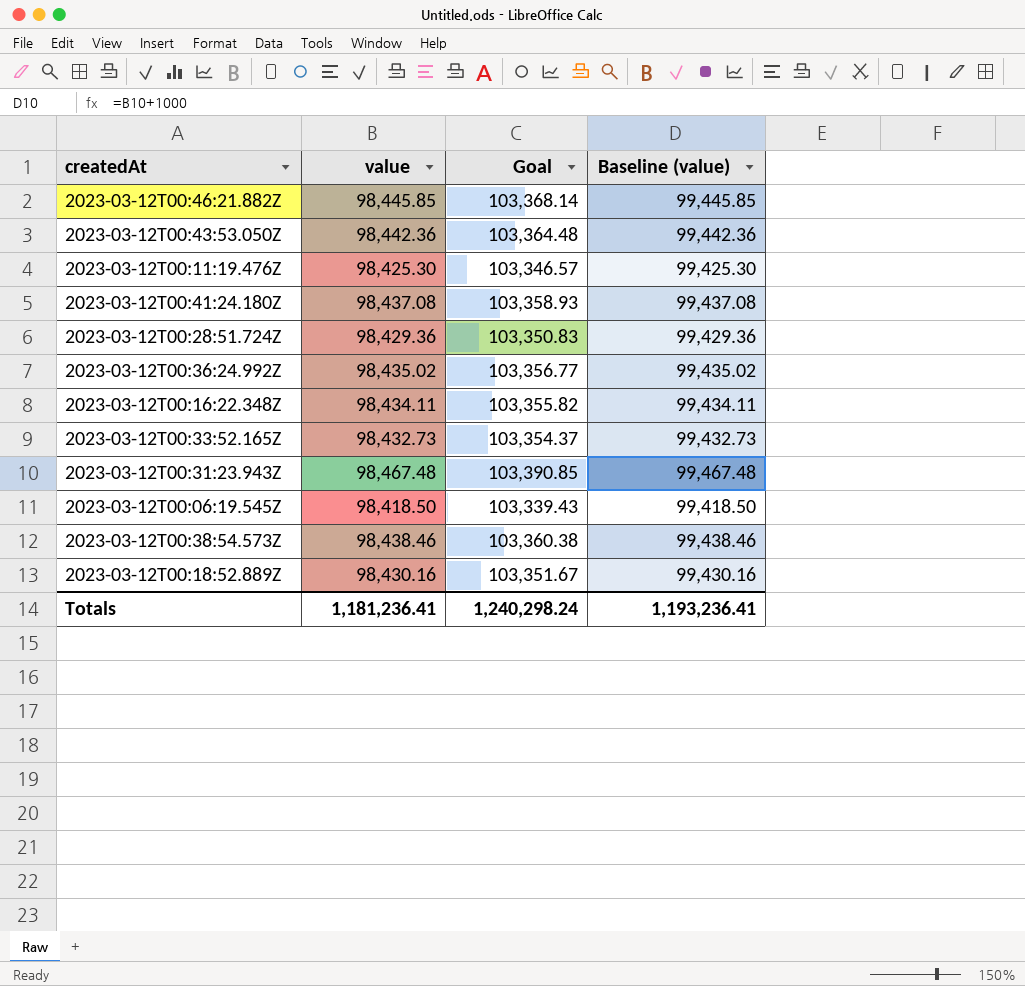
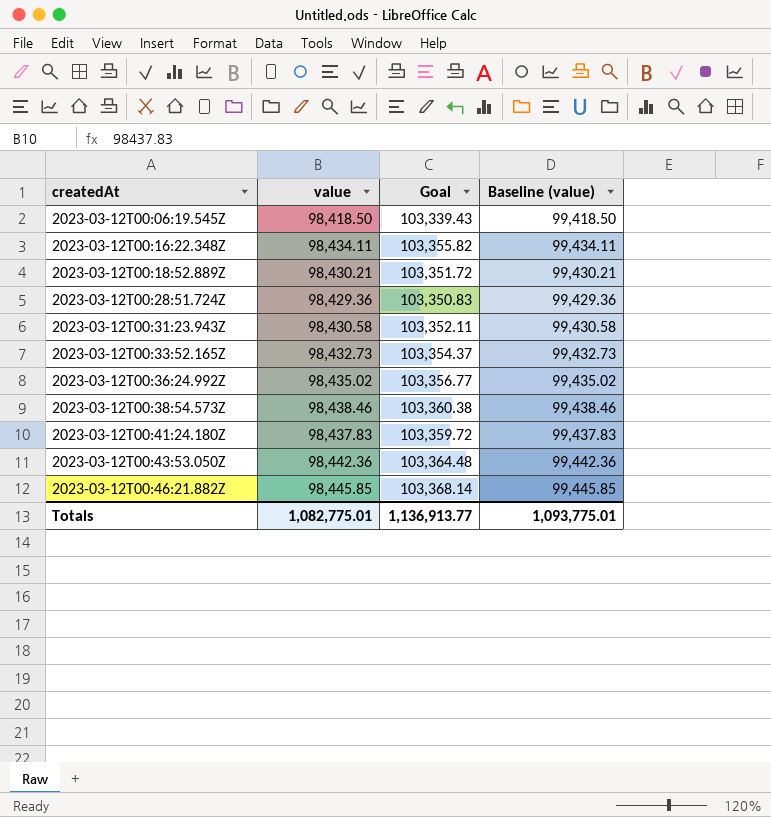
row order: none -> createdAt ascending
row 2023-03-12T00:11:19.476Z: 98,425.30 | 103,346.57 | 99,425.30 -> none
2023-03-12T00:18:52.889Z | value: 98,430.16 -> 98,430.21
2023-03-12T00:18:52.889Z | Goal: 103,351.67 -> 103,351.72
2023-03-12T00:18:52.889Z | Baseline (value): 99,430.16 -> 99,430.21
2023-03-12T00:31:23.943Z | value: 98,467.48 -> 98,430.58
2023-03-12T00:31:23.943Z | Goal: 103,390.85 -> 103,352.11
2023-03-12T00:31:23.943Z | Baseline (value): 99,467.48 -> 99,430.58
2023-03-12T00:41:24.180Z | value: 98,437.08 -> 98,437.83
2023-03-12T00:41:24.180Z | Goal: 103,358.93 -> 103,359.72
2023-03-12T00:41:24.180Z | Baseline (value): 99,437.08 -> 99,437.83
Totals | value: 1,181,236.41 -> 1,082,775.01
Totals | Goal: 1,240,298.24 -> 1,136,913.77
Totals | Baseline (value): 1,193,236.41 -> 1,093,775.01

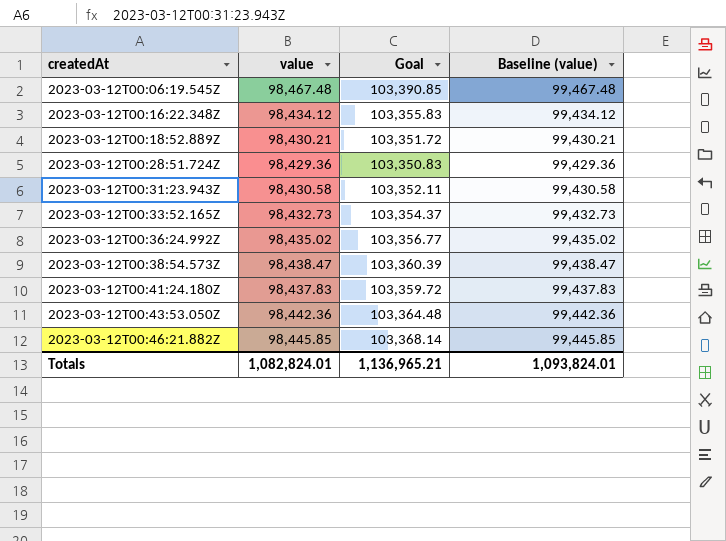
2023-03-12T00:06:19.545Z | value: 98,418.50 -> 98,467.48
2023-03-12T00:06:19.545Z | Goal: 103,339.43 -> 103,390.85
2023-03-12T00:06:19.545Z | Baseline (value): 99,418.50 -> 99,467.48
2023-03-12T00:16:22.348Z | value: 98,434.11 -> 98,434.12
2023-03-12T00:16:22.348Z | Goal: 103,355.82 -> 103,355.83
2023-03-12T00:16:22.348Z | Baseline (value): 99,434.11 -> 99,434.12
2023-03-12T00:38:54.573Z | value: 98,438.46 -> 98,438.47
2023-03-12T00:38:54.573Z | Goal: 103,360.38 -> 103,360.39
2023-03-12T00:38:54.573Z | Baseline (value): 99,438.46 -> 99,438.47
Totals | value: 1,082,775.01 -> 1,082,824.01
Totals | Goal: 1,136,913.77 -> 1,136,965.21
Totals | Baseline (value): 1,093,775.01 -> 1,093,824.01

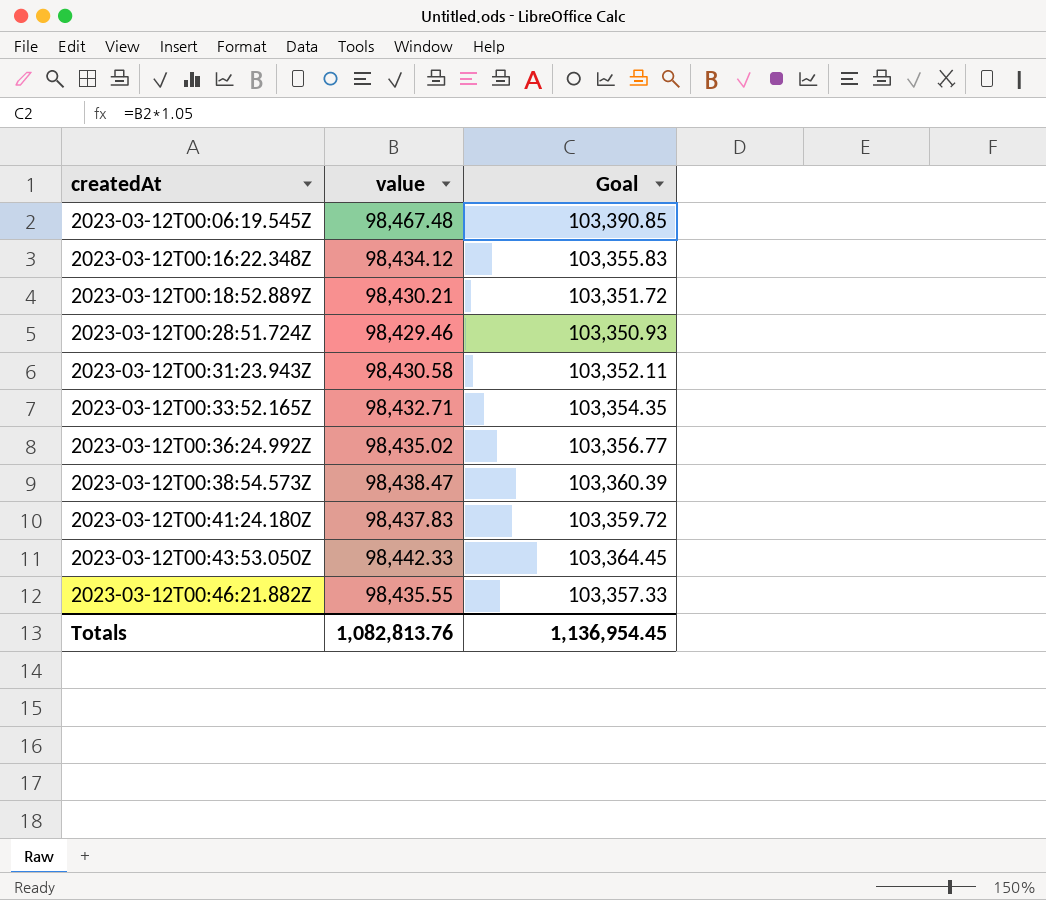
column Baseline (value) | formula: [value] + 1000 -> none
2023-03-12T00:28:51.724Z | value: 98,429.36 -> 98,429.46
2023-03-12T00:28:51.724Z | Goal: 103,350.83 -> 103,350.93
2023-03-12T00:33:52.165Z | value: 98,432.73 -> 98,432.71
2023-03-12T00:33:52.165Z | Goal: 103,354.37 -> 103,354.35
2023-03-12T00:43:53.050Z | value: 98,442.36 -> 98,442.33
2023-03-12T00:43:53.050Z | Goal: 103,364.48 -> 103,364.45
2023-03-12T00:46:21.882Z | value: 98,445.85 -> 98,435.55
2023-03-12T00:46:21.882Z | Goal: 103,368.14 -> 103,357.33
Totals | value: 1,082,824.01 -> 1,082,813.76
Totals | Goal: 1,136,965.21 -> 1,136,954.45

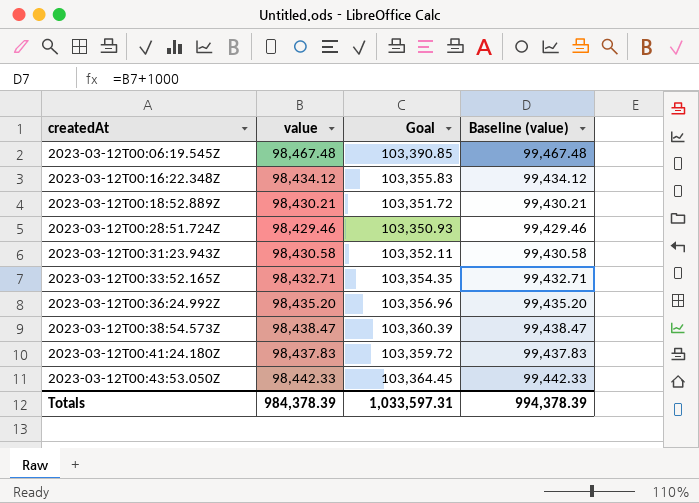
column Baseline (value) | formula: none -> [value] + 1000
row 2023-03-12T00:46:21.882Z: 98,435.55 | 103,357.33 -> none
2023-03-12T00:36:24.992Z | value: 98,435.02 -> 98,435.20
2023-03-12T00:36:24.992Z | Goal: 103,356.77 -> 103,356.96
Totals | value: 1,082,813.76 -> 984,378.39
Totals | Goal: 1,136,954.45 -> 1,033,597.31

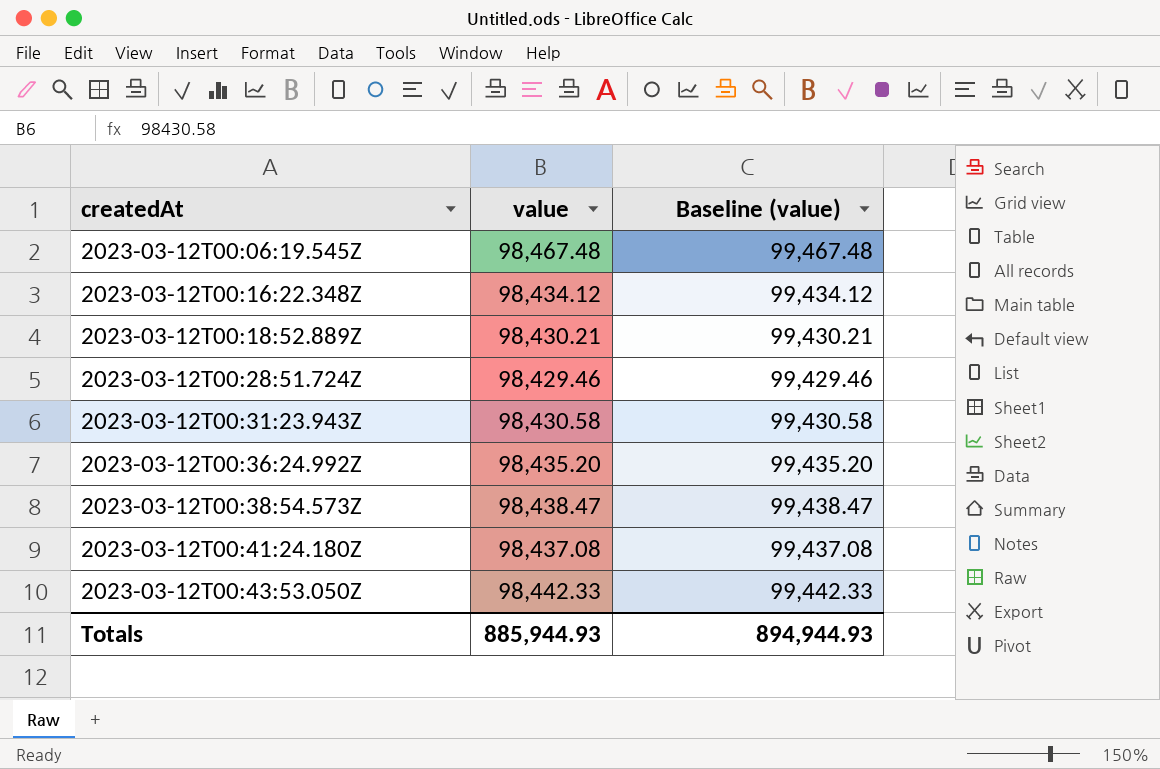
column Goal | formula: [value] * 1.05 -> none
row 2023-03-12T00:33:52.165Z: 98,432.71 | 103,354.35 | 99,432.71 -> none
2023-03-12T00:41:24.180Z | value: 98,437.83 -> 98,437.08
2023-03-12T00:41:24.180Z | Baseline (value): 99,437.83 -> 99,437.08
Totals | value: 984,378.39 -> 885,944.93
Totals | Baseline (value): 994,378.39 -> 894,944.93

